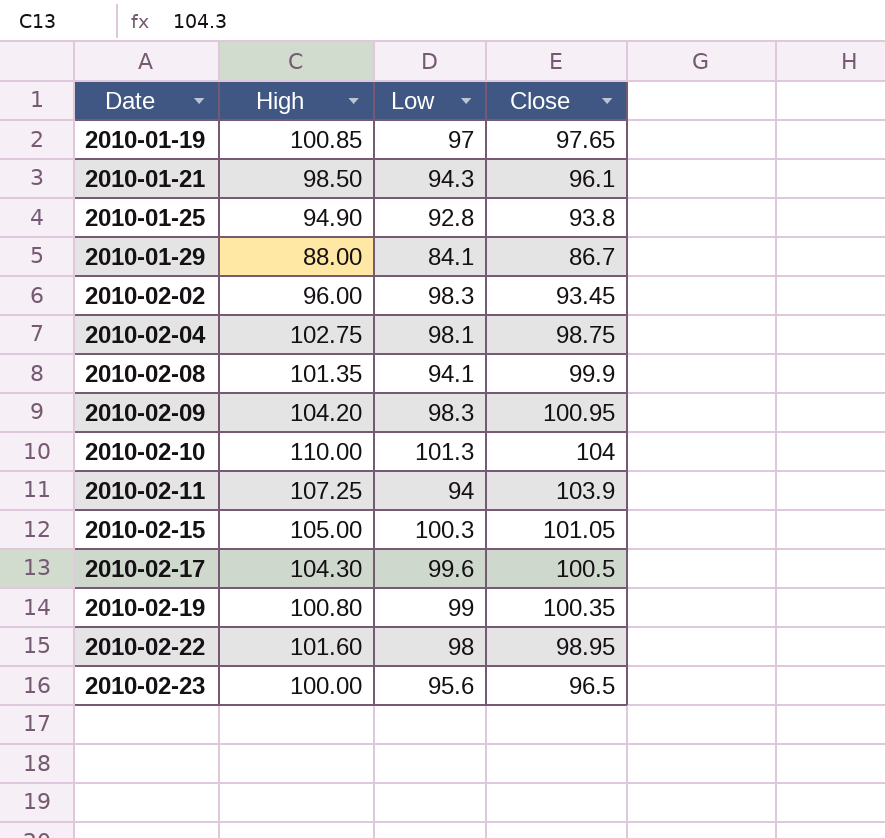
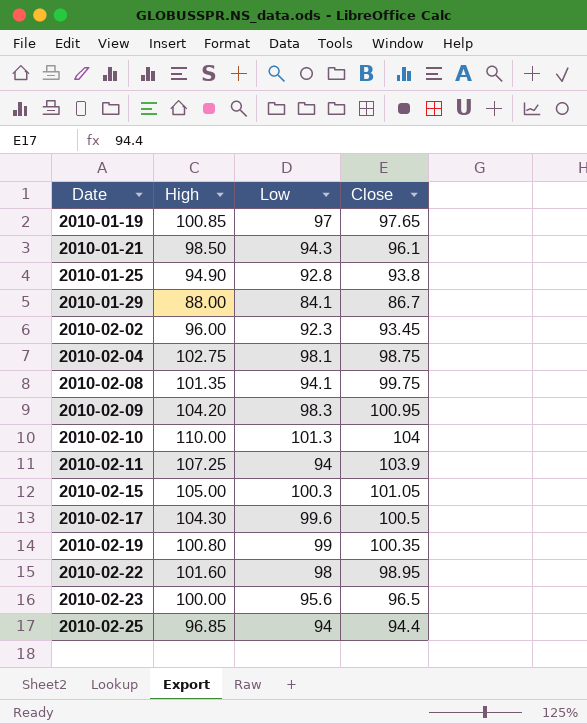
2010-02-02 | Low: 98.3 -> 92.3
2010-02-08 | Close: 99.9 -> 99.75
row 2010-02-25: none -> 96.85 | 94 | 94.4

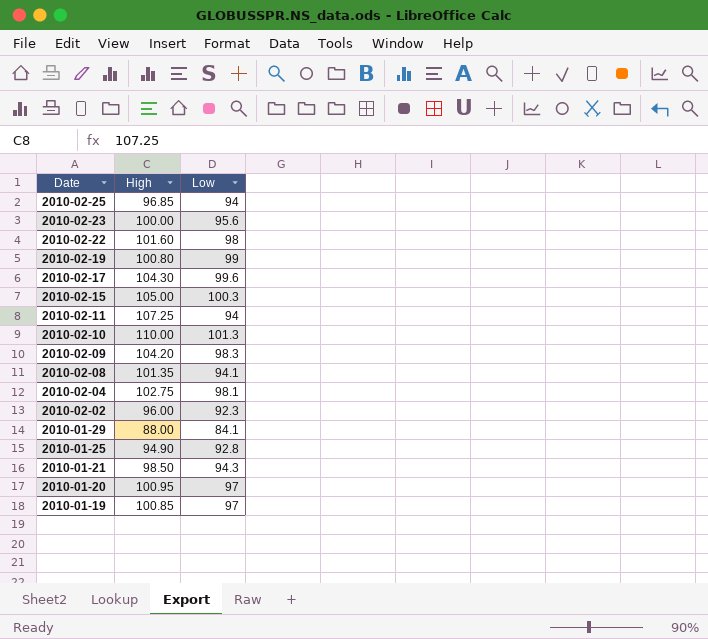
row order: Date ascending -> Date descending
column Close | position: 4 -> none
row 2010-01-20: none -> 100.95 | 97

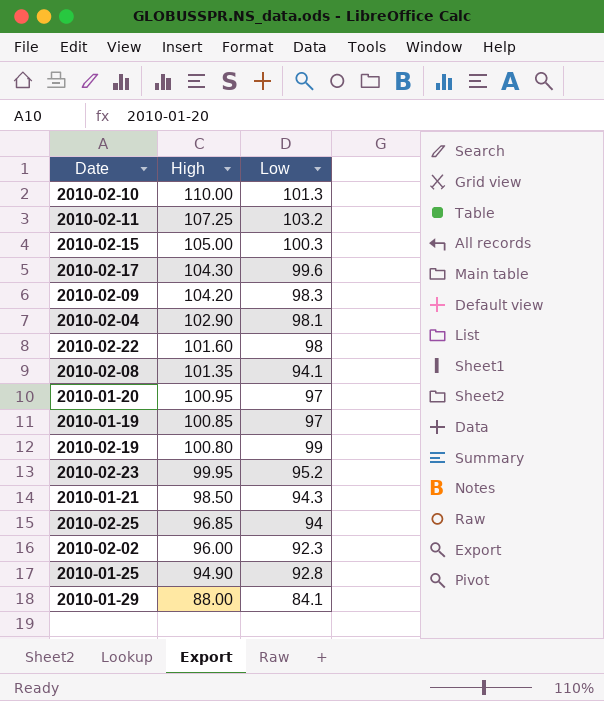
row order: Date descending -> High descending
2010-02-11 | Low: 94 -> 103.2
2010-02-04 | High: 102.75 -> 102.90
2010-02-23 | High: 100.00 -> 99.95
2010-02-23 | Low: 95.6 -> 95.2

